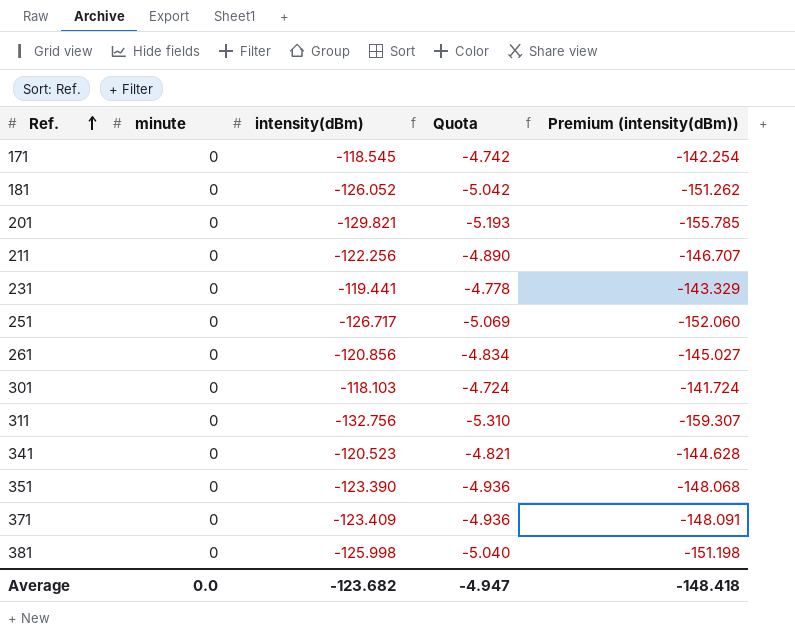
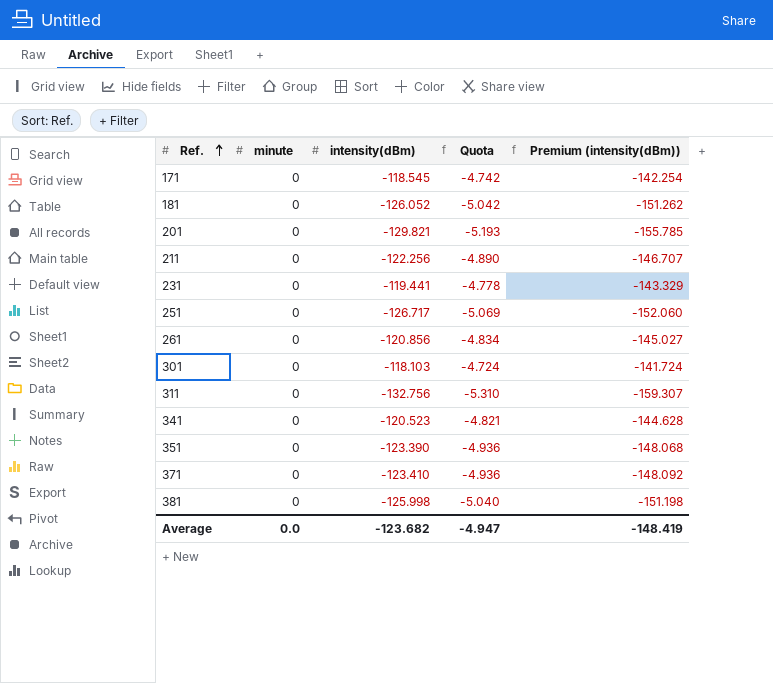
371 | intensity(dBm): -123.409 -> -123.410
371 | Premium (intensity(dBm)): -148.091 -> -148.092
Average | Premium (intensity(dBm)): -148.418 -> -148.419

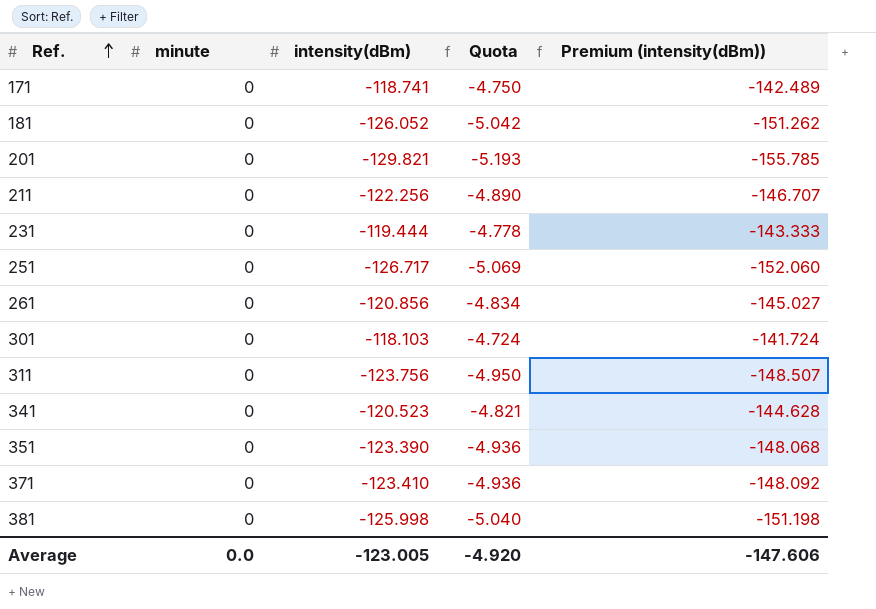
171 | intensity(dBm): -118.545 -> -118.741
171 | Quota: -4.742 -> -4.750
171 | Premium (intensity(dBm)): -142.254 -> -142.489
231 | intensity(dBm): -119.441 -> -119.444
231 | Premium (intensity(dBm)): -143.329 -> -143.333
311 | intensity(dBm): -132.756 -> -123.756
311 | Quota: -5.310 -> -4.950
311 | Premium (intensity(dBm)): -159.307 -> -148.507
Average | intensity(dBm): -123.682 -> -123.005
Average | Quota: -4.947 -> -4.920
Average | Premium (intensity(dBm)): -148.419 -> -147.606

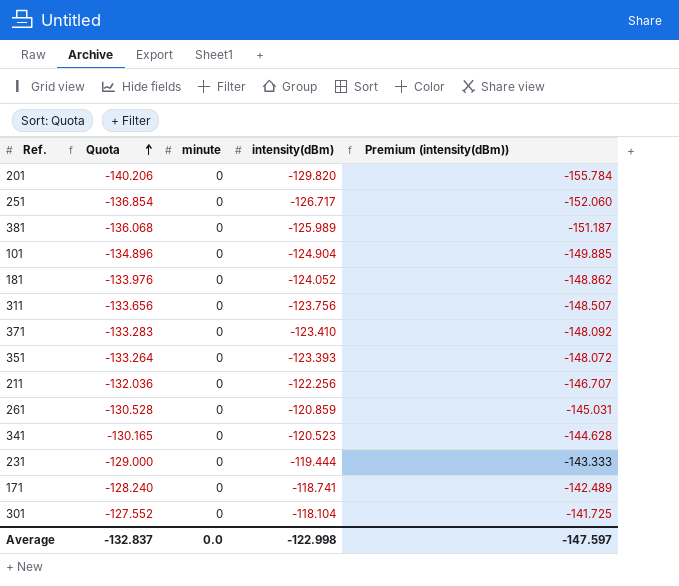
row order: Ref. ascending -> Quota ascending
column Quota | formula: [intensity(dBm)] * 0.04 -> [intensity(dBm)] * 1.08
column Quota | position: 4 -> 2
201 | intensity(dBm): -129.821 -> -129.820
201 | Premium (intensity(dBm)): -155.785 -> -155.784
381 | intensity(dBm): -125.998 -> -125.989
381 | Premium (intensity(dBm)): -151.198 -> -151.187
row 101: none -> -134.896 | 0 | -124.904 | -149.885
181 | intensity(dBm): -126.052 -> -124.052
181 | Premium (intensity(dBm)): -151.262 -> -148.862
351 | intensity(dBm): -123.390 -> -123.393
351 | Premium (intensity(dBm)): -148.068 -> -148.072
261 | intensity(dBm): -120.856 -> -120.859
261 | Premium (intensity(dBm)): -145.027 -> -145.031
301 | intensity(dBm): -118.103 -> -118.104
301 | Premium (intensity(dBm)): -141.724 -> -141.725
Average | Quota: -4.920 -> -132.837
Average | intensity(dBm): -123.005 -> -122.998
Average | Premium (intensity(dBm)): -147.606 -> -147.597

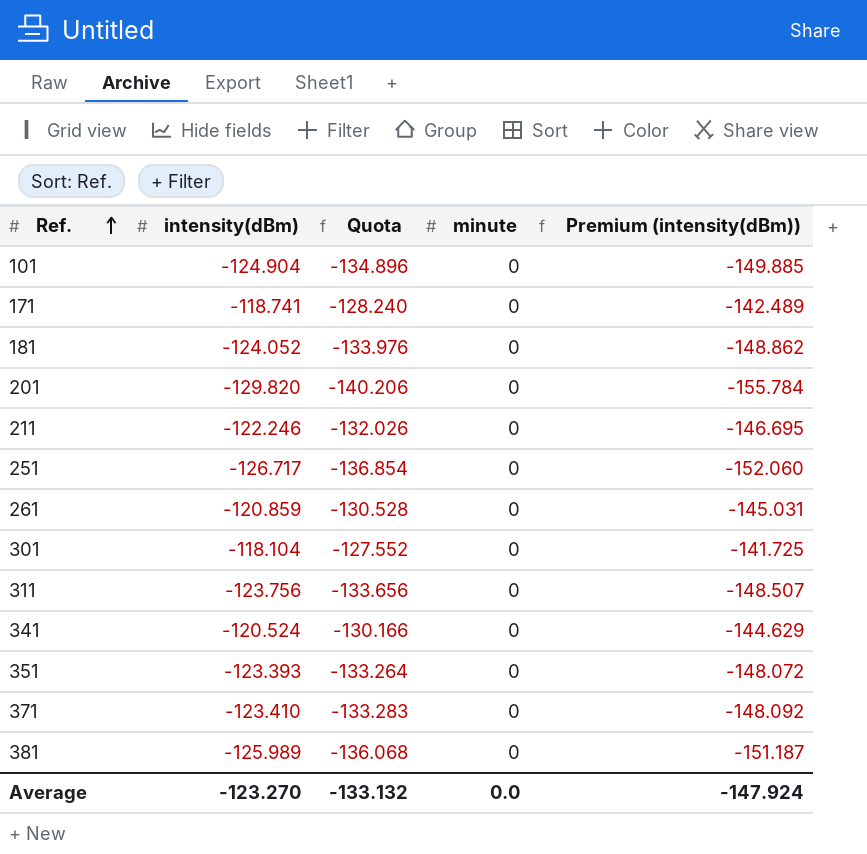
row order: Quota ascending -> Ref. ascending
column intensity(dBm) | position: 4 -> 2
row 231: -129.000 | 0 | -119.444 | -143.333 -> none
211 | intensity(dBm): -122.256 -> -122.246
211 | Quota: -132.036 -> -132.026
211 | Premium (intensity(dBm)): -146.707 -> -146.695
341 | intensity(dBm): -120.523 -> -120.524
341 | Quota: -130.165 -> -130.166
341 | Premium (intensity(dBm)): -144.628 -> -144.629
Average | intensity(dBm): -122.998 -> -123.270
Average | Quota: -132.837 -> -133.132
Average | Premium (intensity(dBm)): -147.597 -> -147.924

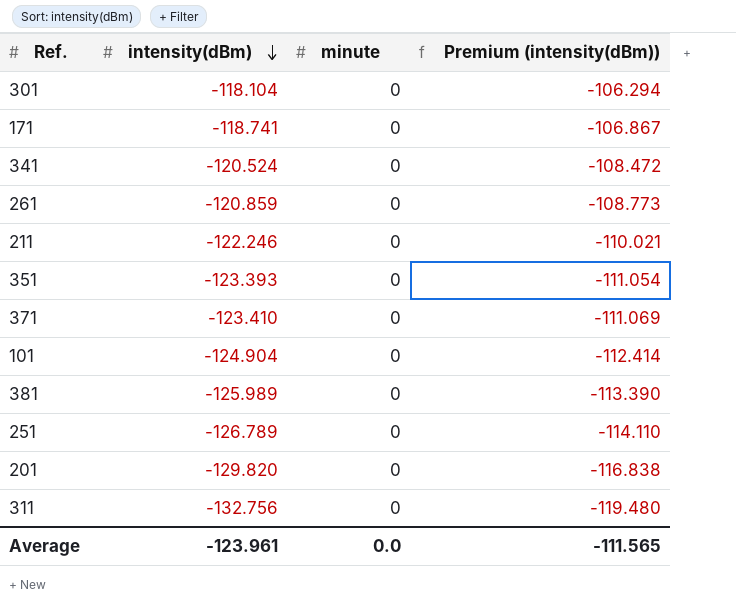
row order: Ref. ascending -> intensity(dBm) descending
column Quota | formula: [intensity(dBm)] * 1.08 -> none
column Premium (intensity(dBm)) | formula: [intensity(dBm)] * 1.2 -> [intensity(dBm)] * 0.9
row 181: -124.052 | -133.976 | 0 | -148.862 -> none
251 | intensity(dBm): -126.717 -> -126.789
311 | intensity(dBm): -123.756 -> -132.756
Average | intensity(dBm): -123.270 -> -123.961
Average | Premium (intensity(dBm)): -147.924 -> -111.565

